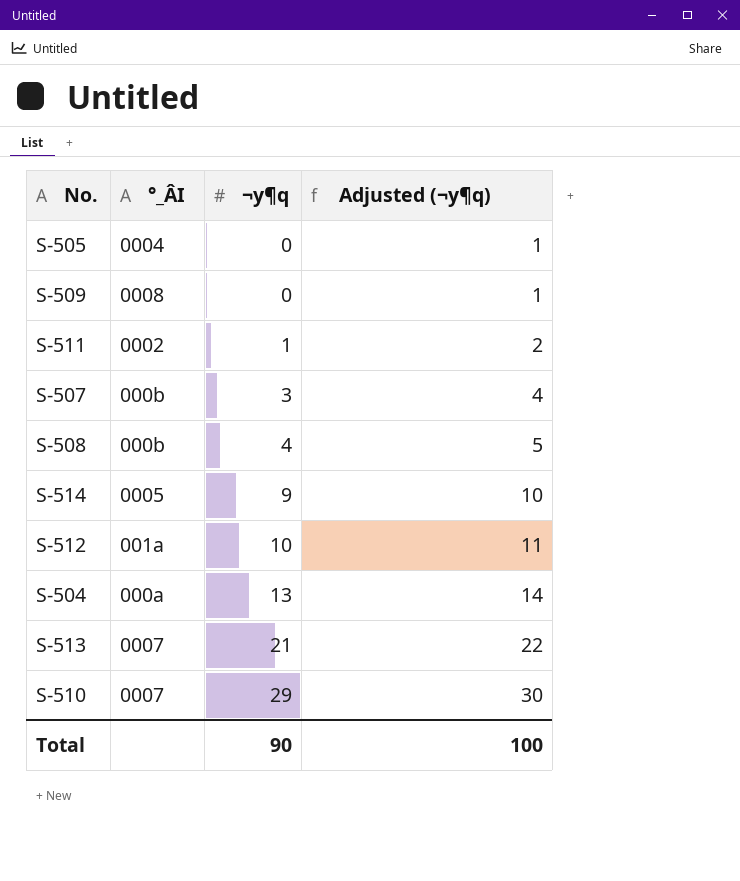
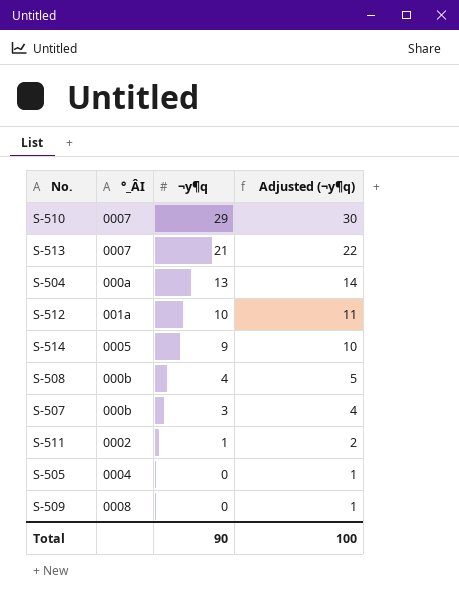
row order: ¬y¶q ascending -> ¬y¶q descending

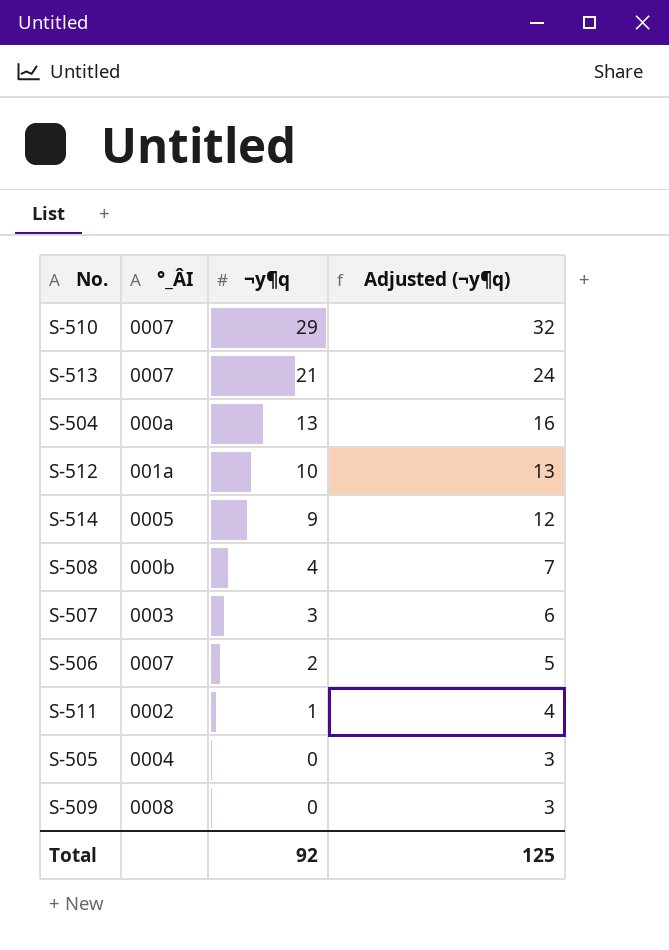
column Adjusted (¬y¶q) | formula: [¬y¶q] + 1 -> [¬y¶q] + 3
S-507 | °_ÂI: 000b -> 0003
row S-506: none -> 0007 | 2 | 5
Total | ¬y¶q: 90 -> 92
Total | Adjusted (¬y¶q): 100 -> 125

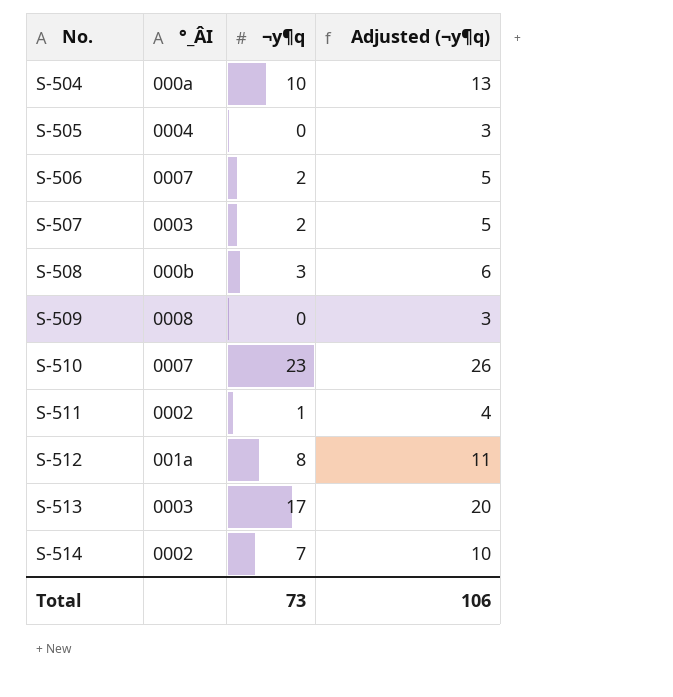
row order: ¬y¶q descending -> No. ascending
S-504 | ¬y¶q: 13 -> 10
S-504 | Adjusted (¬y¶q): 16 -> 13
S-507 | ¬y¶q: 3 -> 2
S-507 | Adjusted (¬y¶q): 6 -> 5
S-508 | ¬y¶q: 4 -> 3
S-508 | Adjusted (¬y¶q): 7 -> 6
S-510 | ¬y¶q: 29 -> 23
S-510 | Adjusted (¬y¶q): 32 -> 26
S-512 | ¬y¶q: 10 -> 8
S-512 | Adjusted (¬y¶q): 13 -> 11
S-513 | °_ÂI: 0007 -> 0003
S-513 | ¬y¶q: 21 -> 17
S-513 | Adjusted (¬y¶q): 24 -> 20
S-514 | °_ÂI: 0005 -> 0002
S-514 | ¬y¶q: 9 -> 7
S-514 | Adjusted (¬y¶q): 12 -> 10
Total | ¬y¶q: 92 -> 73
Total | Adjusted (¬y¶q): 125 -> 106

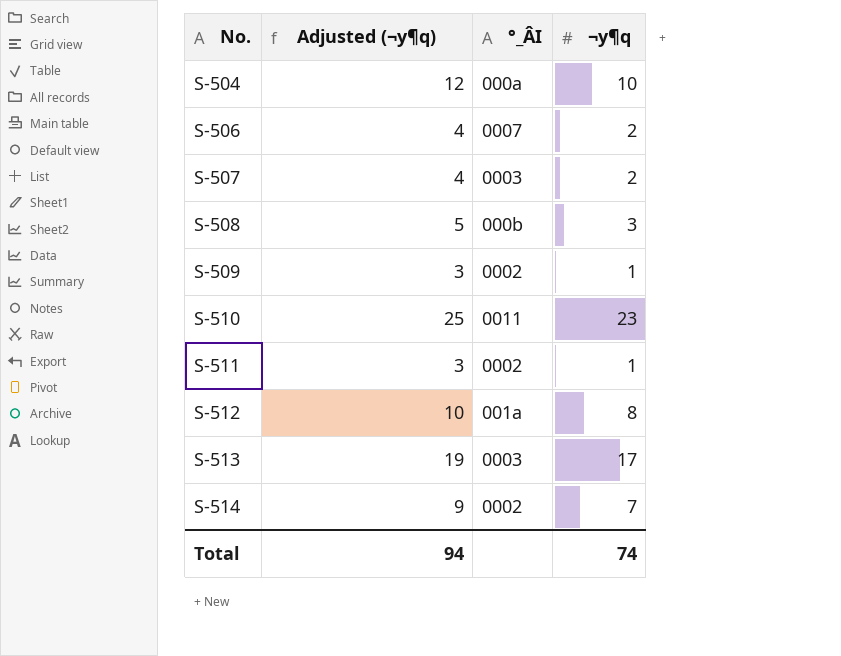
column Adjusted (¬y¶q) | formula: [¬y¶q] + 3 -> [¬y¶q] + 2
column Adjusted (¬y¶q) | position: 4 -> 2
row S-505: 0004 | 0 | 3 -> none
S-509 | °_ÂI: 0008 -> 0002
S-509 | ¬y¶q: 0 -> 1
S-510 | °_ÂI: 0007 -> 0011
Total | Adjusted (¬y¶q): 106 -> 94
Total | ¬y¶q: 73 -> 74

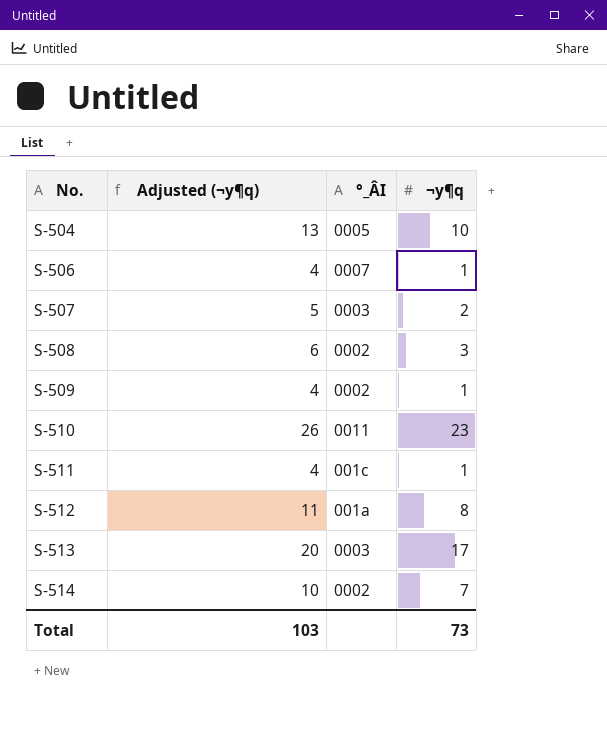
column Adjusted (¬y¶q) | formula: [¬y¶q] + 2 -> [¬y¶q] + 3
S-504 | °_ÂI: 000a -> 0005
S-506 | ¬y¶q: 2 -> 1
S-508 | °_ÂI: 000b -> 0002
S-511 | °_ÂI: 0002 -> 001c
Total | Adjusted (¬y¶q): 94 -> 103
Total | ¬y¶q: 74 -> 73

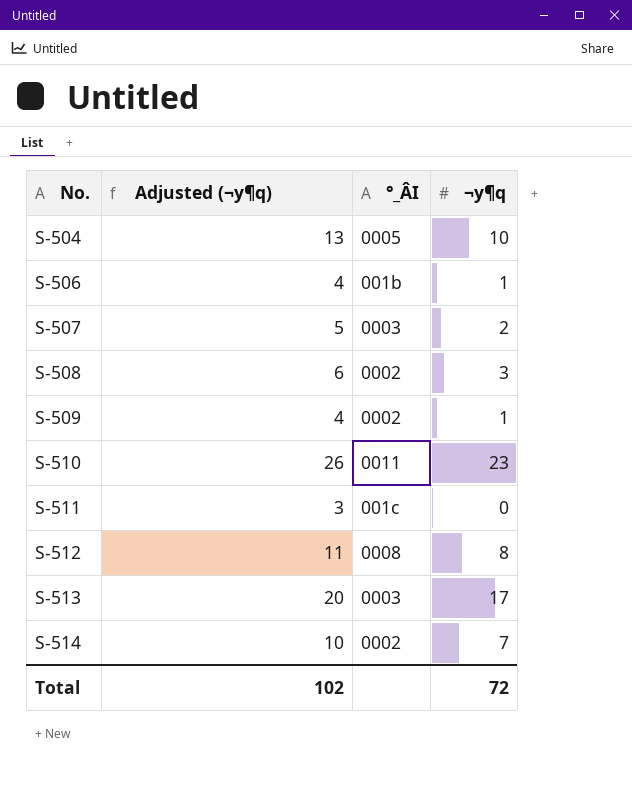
S-506 | °_ÂI: 0007 -> 001b
S-511 | Adjusted (¬y¶q): 4 -> 3
S-511 | ¬y¶q: 1 -> 0
S-512 | °_ÂI: 001a -> 0008
Total | Adjusted (¬y¶q): 103 -> 102
Total | ¬y¶q: 73 -> 72

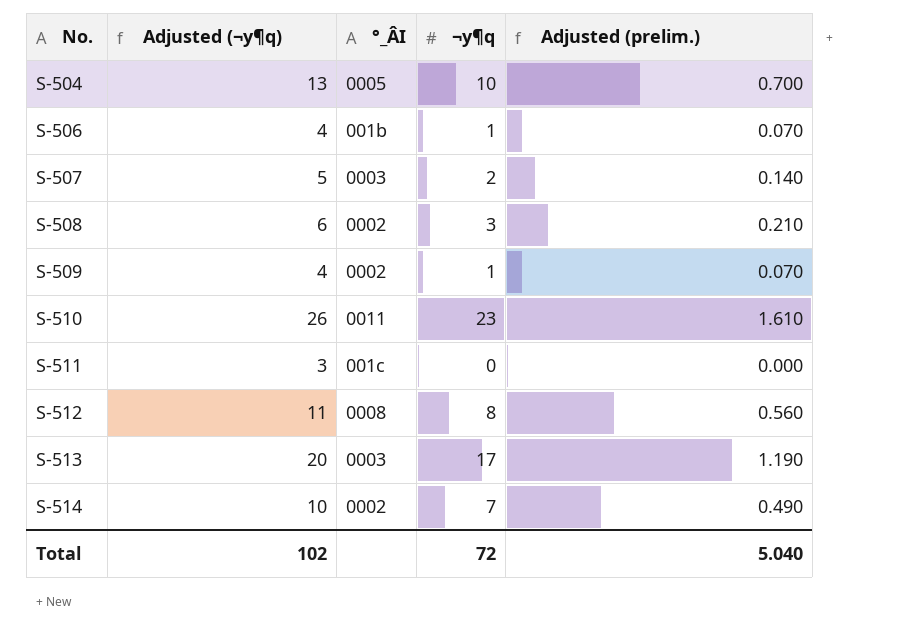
column Adjusted (prelim.) | formula: none -> [¬y¶q] * 0.07

